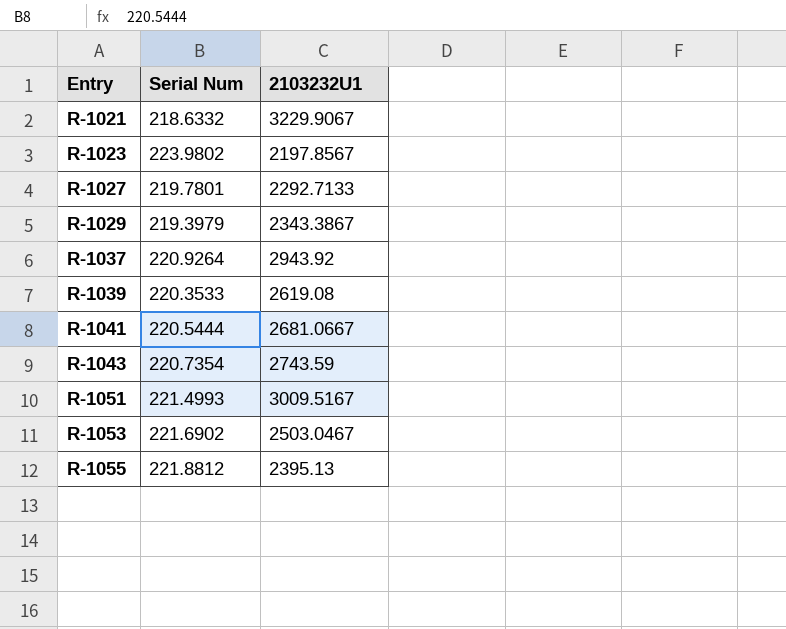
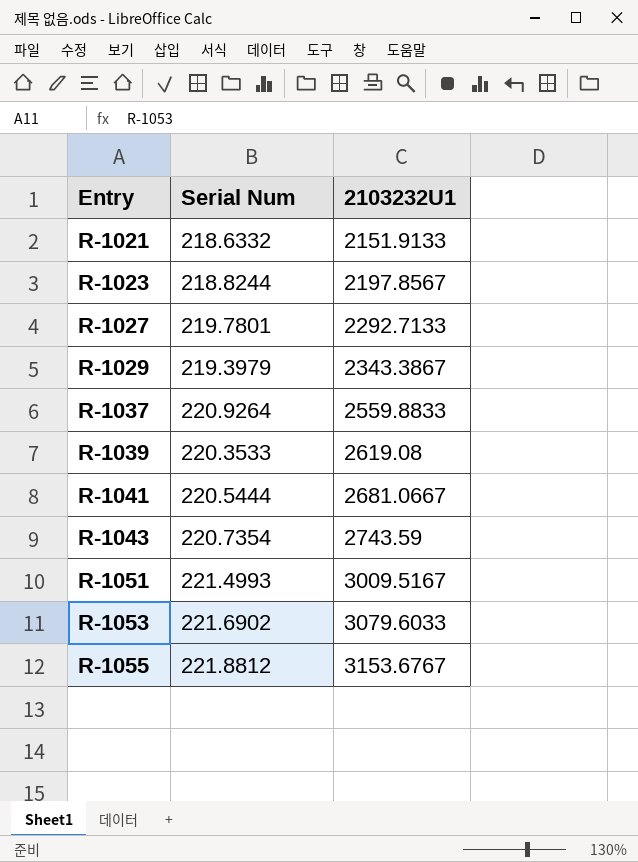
R-1021 | 2103232U1: 3229.9067 -> 2151.9133
R-1023 | Serial Num: 223.9802 -> 218.8244
R-1037 | 2103232U1: 2943.92 -> 2559.8833
R-1053 | 2103232U1: 2503.0467 -> 3079.6033
R-1055 | 2103232U1: 2395.13 -> 3153.6767

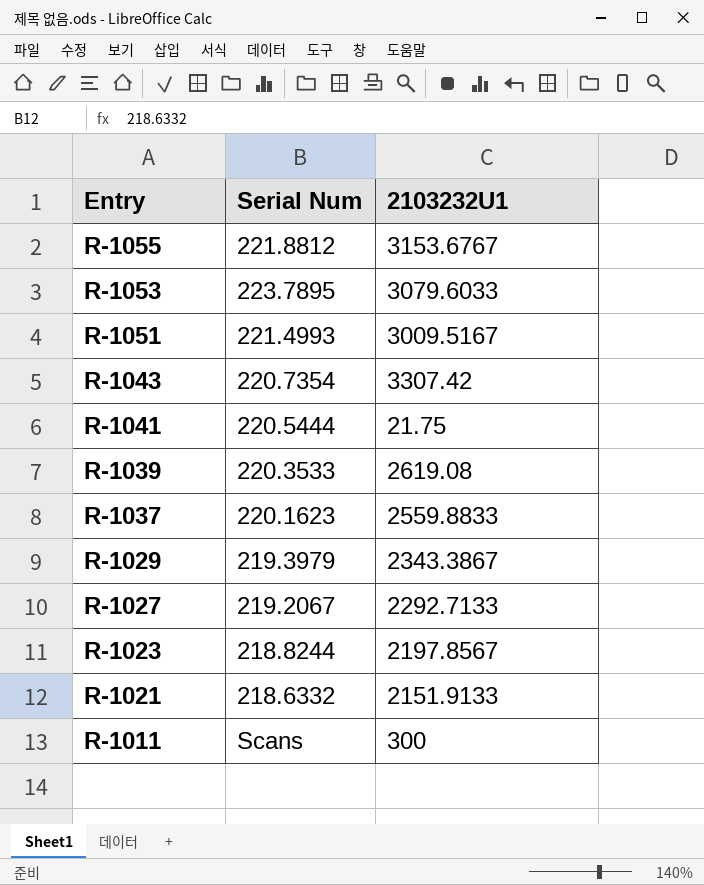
row order: Entry ascending -> Entry descending
R-1053 | Serial Num: 221.6902 -> 223.7895
R-1043 | 2103232U1: 2743.59 -> 3307.42
R-1041 | 2103232U1: 2681.0667 -> 21.75
R-1037 | Serial Num: 220.9264 -> 220.1623
R-1027 | Serial Num: 219.7801 -> 219.2067
row R-1011: none -> Scans | 300

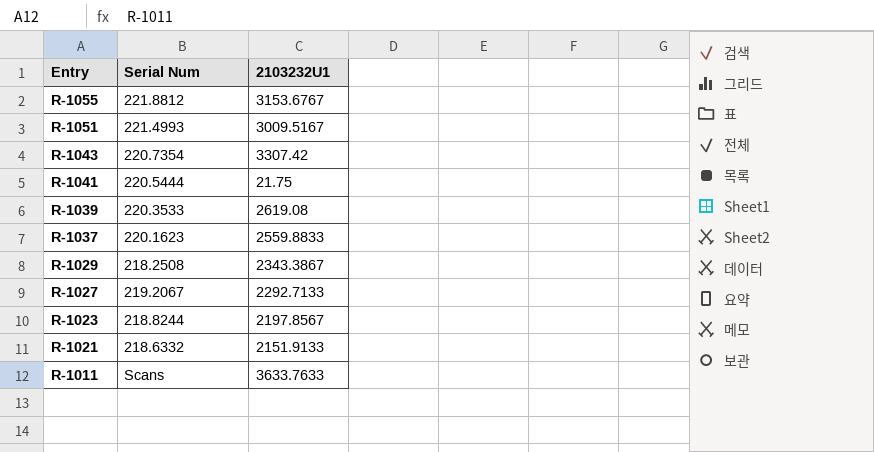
row R-1053: 223.7895 | 3079.6033 -> none
R-1029 | Serial Num: 219.3979 -> 218.2508
R-1011 | 2103232U1: 300 -> 3633.7633

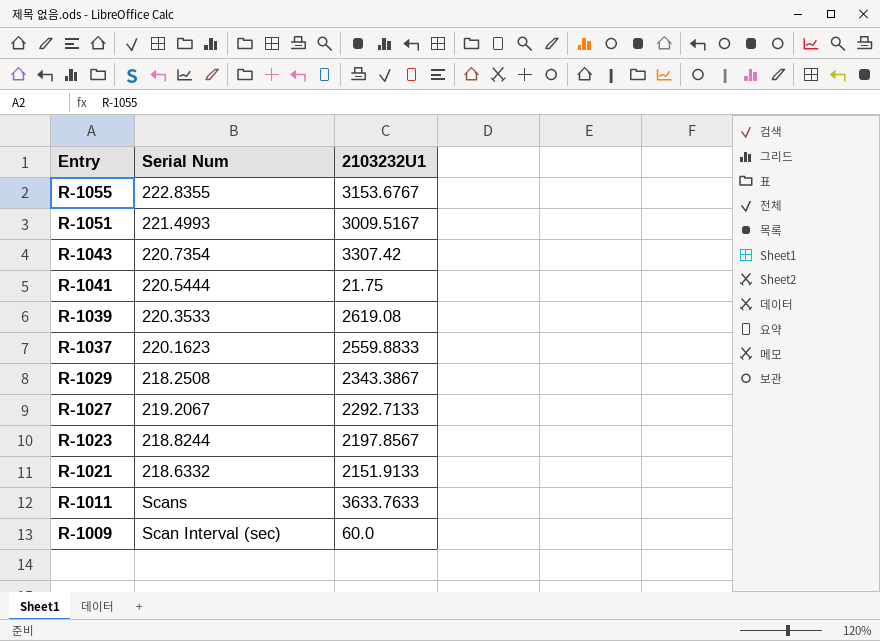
R-1055 | Serial Num: 221.8812 -> 222.8355
row R-1009: none -> Scan Interval (sec) | 60.0

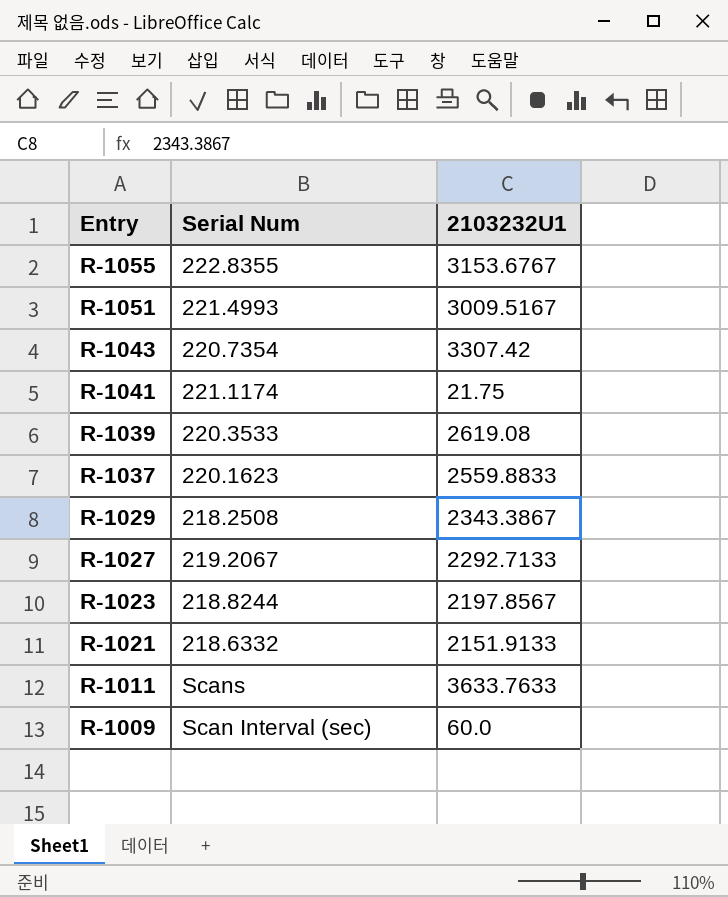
R-1041 | Serial Num: 220.5444 -> 221.1174

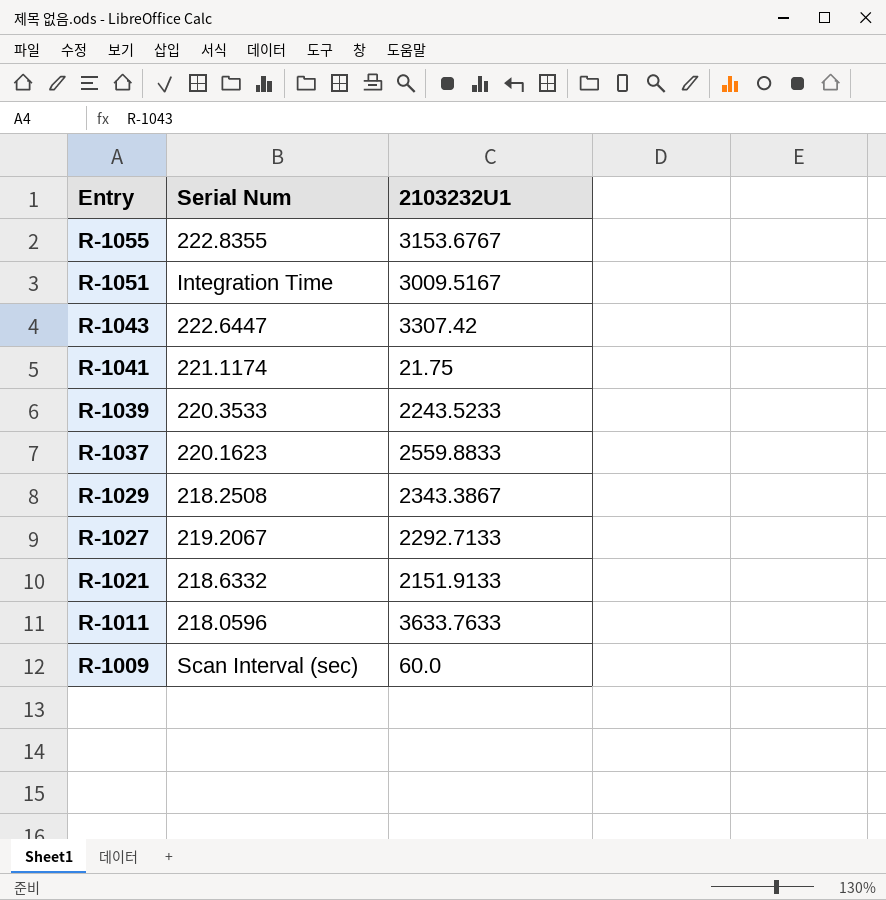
row R-1023: 218.8244 | 2197.8567 -> none
R-1051 | Serial Num: 221.4993 -> Integration Time
R-1043 | Serial Num: 220.7354 -> 222.6447
R-1039 | 2103232U1: 2619.08 -> 2243.5233
R-1011 | Serial Num: Scans -> 218.0596

